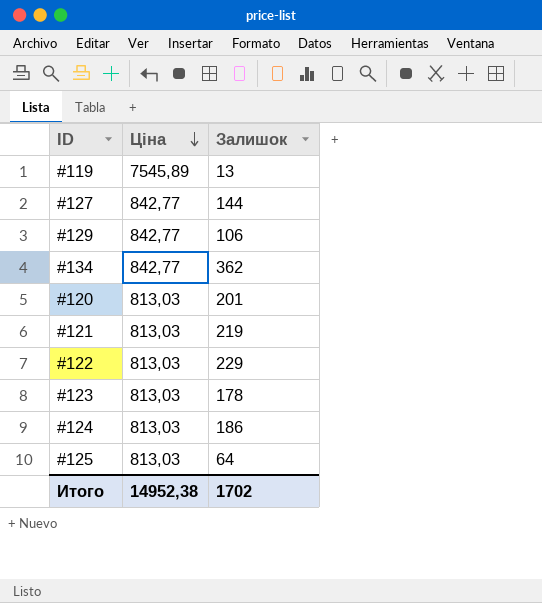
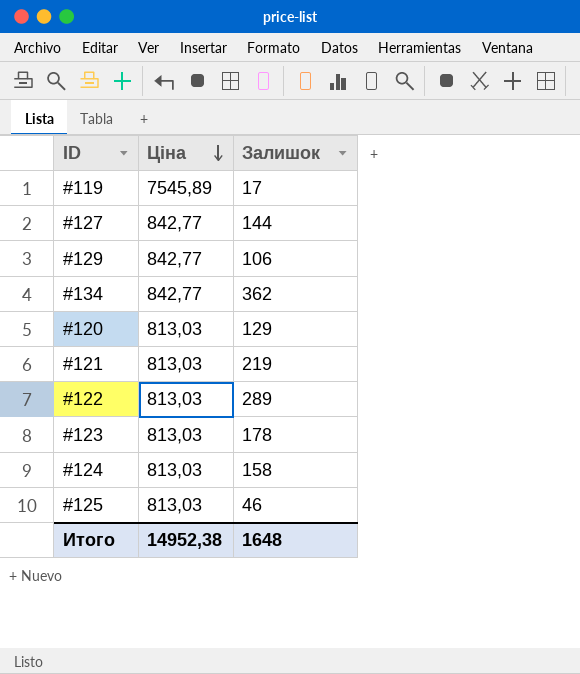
#119 | Залишок: 13 -> 17
#120 | Залишок: 201 -> 129
#122 | Залишок: 229 -> 289
#124 | Залишок: 186 -> 158
#125 | Залишок: 64 -> 46
Итого | Залишок: 1702 -> 1648

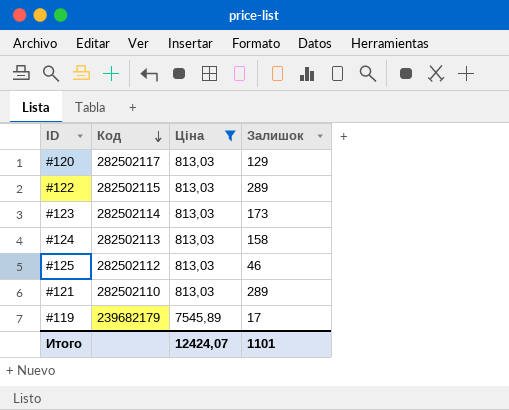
filter: none -> Ціна != 842,77
row order: Ціна descending -> Код descending
column Код | position: none -> 2
#123 | Залишок: 178 -> 173
#121 | Залишок: 219 -> 289
Итого | Ціна: 14952,38 -> 12424,07
Итого | Залишок: 1648 -> 1101

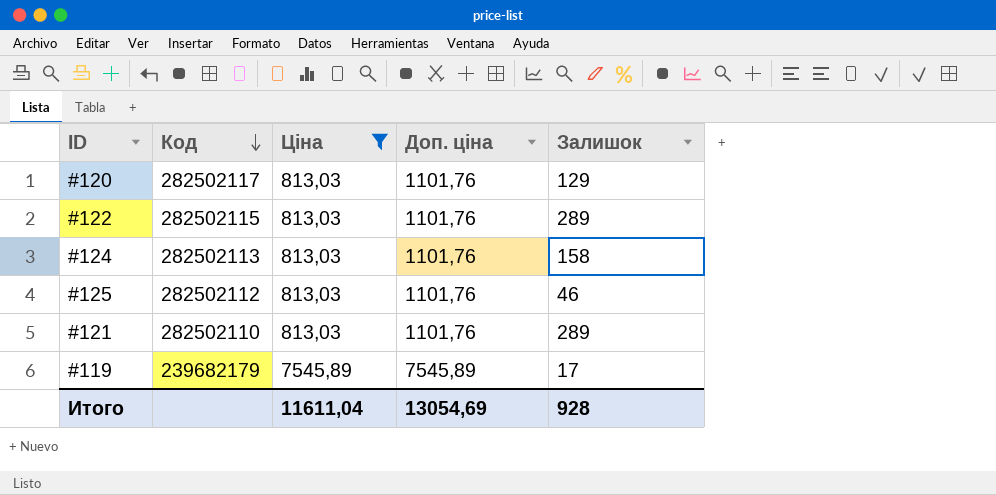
column Доп. ціна | position: none -> 4
row #123: 282502114 | 813,03 | 173 -> none
Итого | Ціна: 12424,07 -> 11611,04
Итого | Залишок: 1101 -> 928

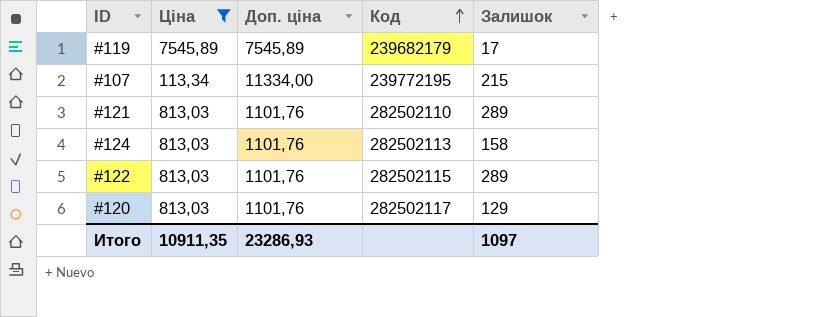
row order: Код descending -> Код ascending
column Код | position: 2 -> 4
row #125: 282502112 | 813,03 | 1101,76 | 46 -> none
row #107: none -> 113,34 | 11334,00 | 239772195 | 215
Итого | Ціна: 11611,04 -> 10911,35
Итого | Доп. ціна: 13054,69 -> 23286,93
Итого | Залишок: 928 -> 1097

